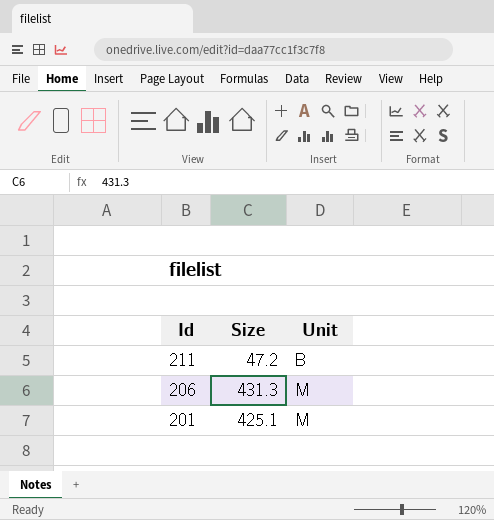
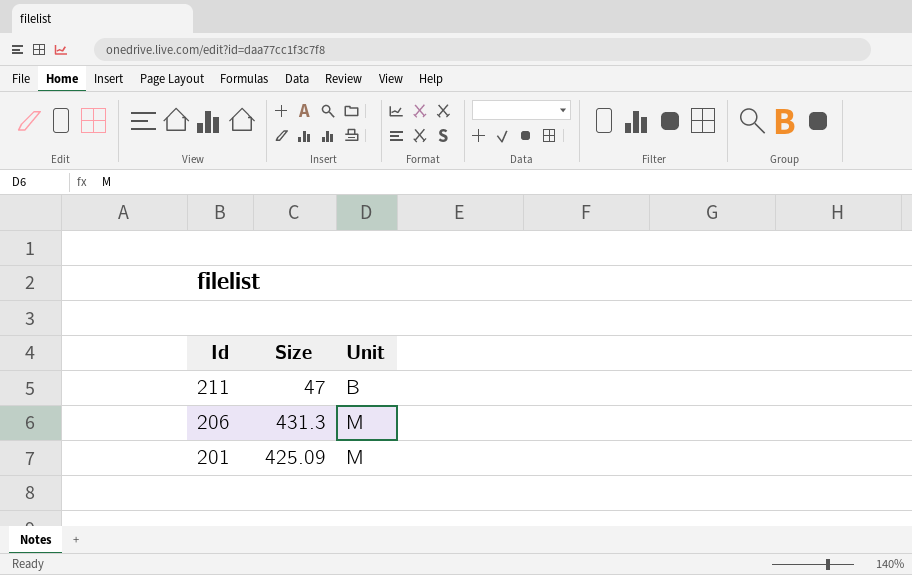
211 | Size: 47.2 -> 47
201 | Size: 425.1 -> 425.09

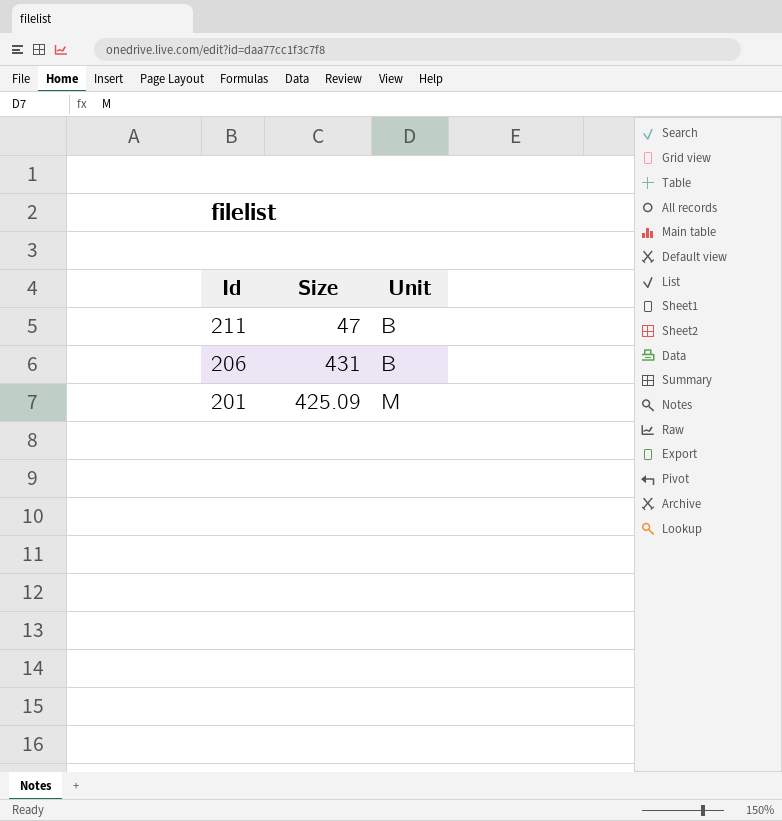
206 | Size: 431.3 -> 431
206 | Unit: M -> B

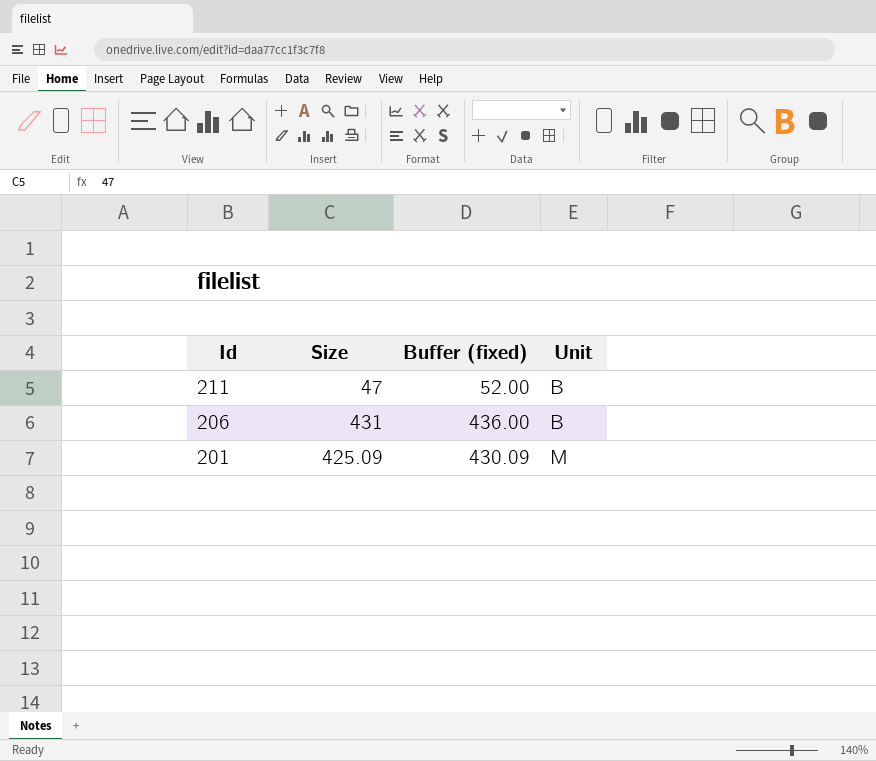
column Buffer (fixed) | formula: none -> [Size] + 5

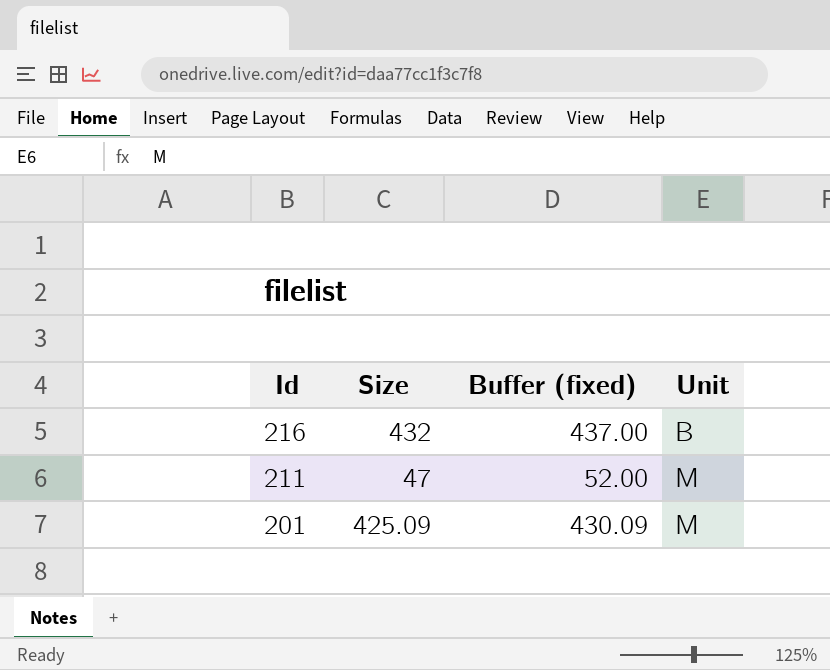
row 206: 431 | 436.00 | B -> none
row 216: none -> 432 | 437.00 | B
211 | Unit: B -> M

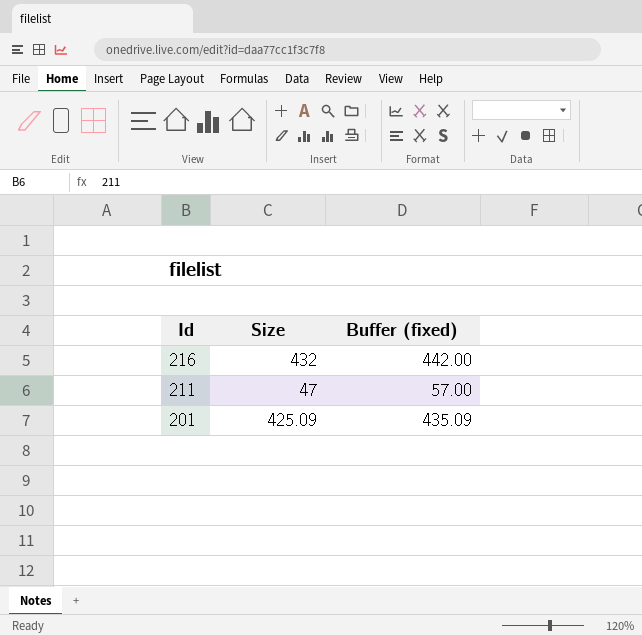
column Unit | position: 4 -> none
column Buffer (fixed) | formula: [Size] + 5 -> [Size] + 10

